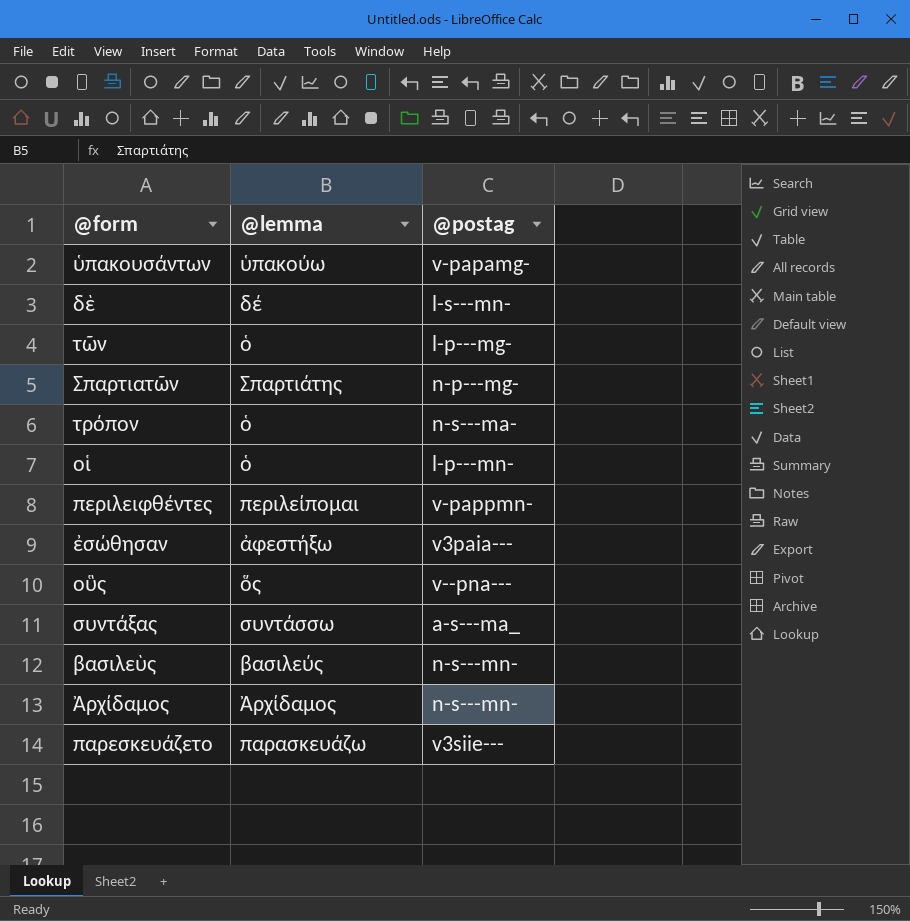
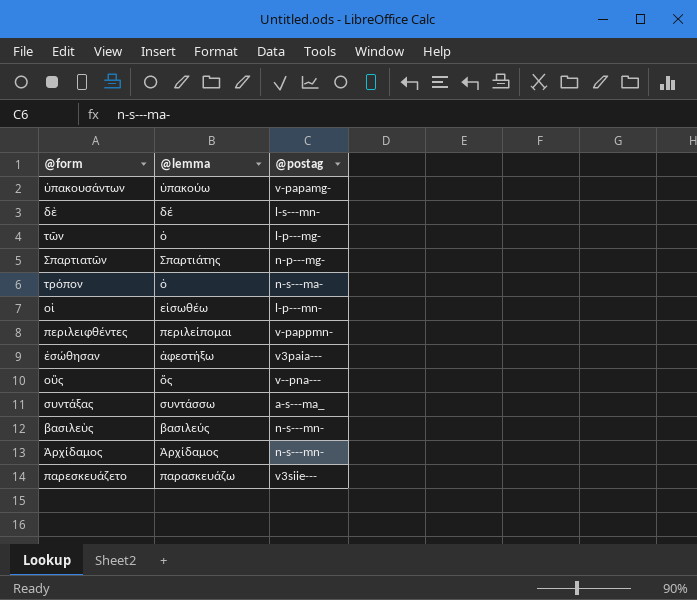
οἱ | @lemma: ὁ -> εἰσωθέω

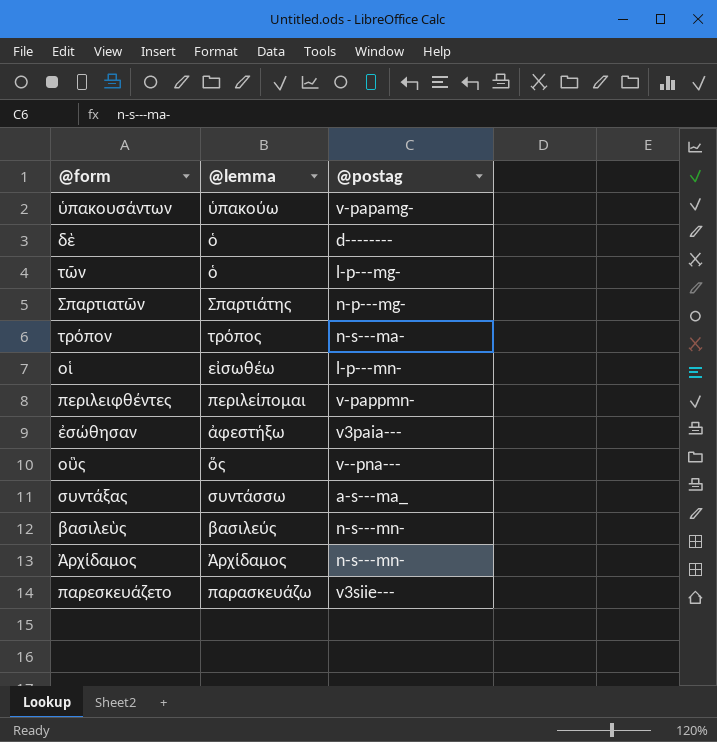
δὲ | @lemma: δέ -> ὁ
δὲ | @postag: l-s---mn- -> d--------
τρόπον | @lemma: ὁ -> τρόπος

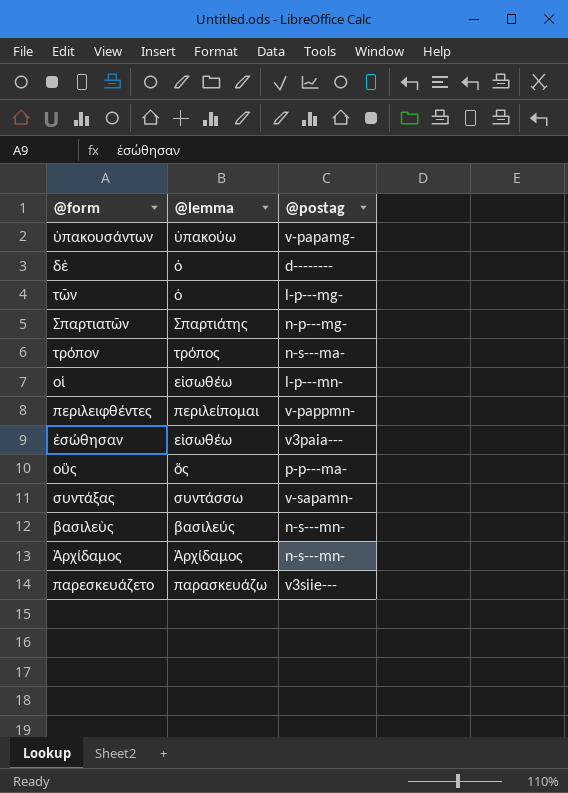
ἐσώθησαν | @lemma: ἀφεστήξω -> εἰσωθέω
οὓς | @postag: v--pna--- -> p-p---ma-
συντάξας | @postag: a-s---ma_ -> v-sapamn-

